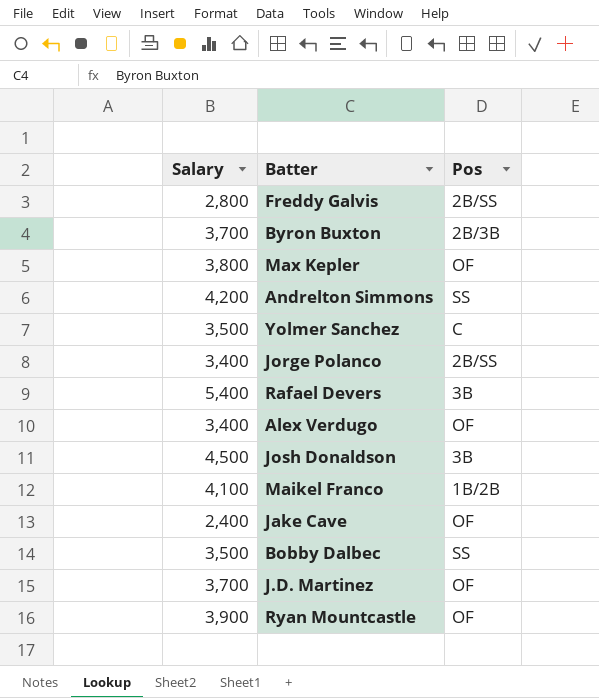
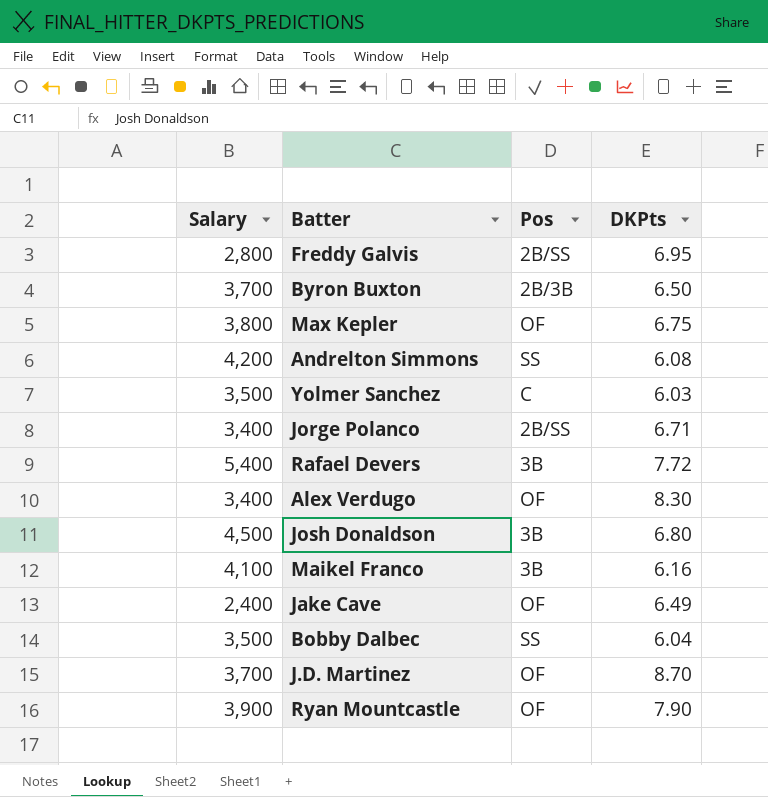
column DKPts | position: none -> 4
Maikel Franco | Pos: 1B/2B -> 3B

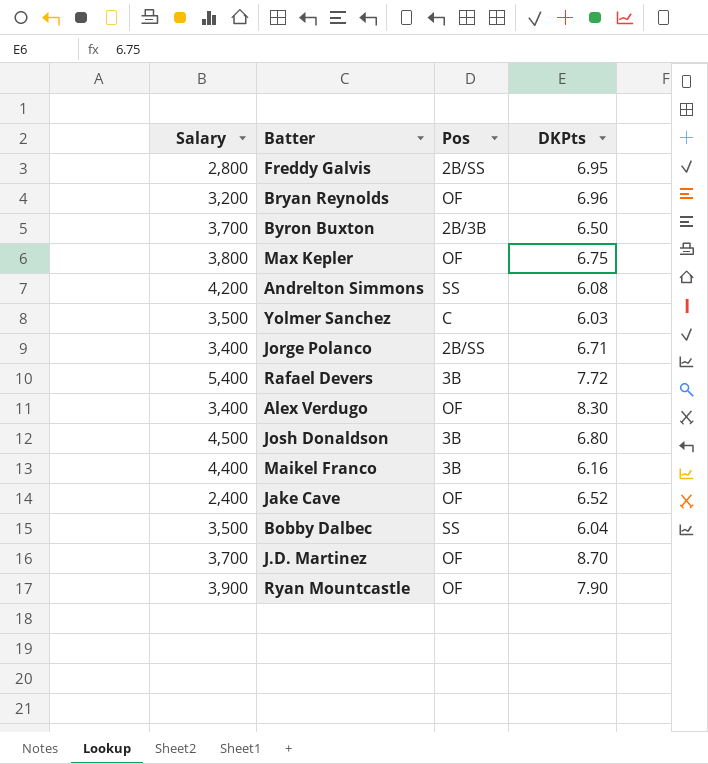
row Bryan Reynolds: none -> 3,200 | OF | 6.96
Maikel Franco | Salary: 4,100 -> 4,400
Jake Cave | DKPts: 6.49 -> 6.52

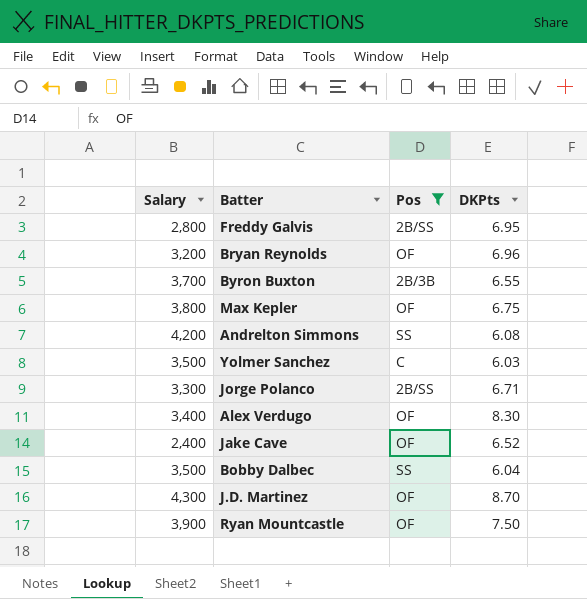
filter: none -> Pos != 3B
Byron Buxton | DKPts: 6.50 -> 6.55
Jorge Polanco | Salary: 3,400 -> 3,300
J.D. Martinez | Salary: 3,700 -> 4,300
Ryan Mountcastle | DKPts: 7.90 -> 7.50

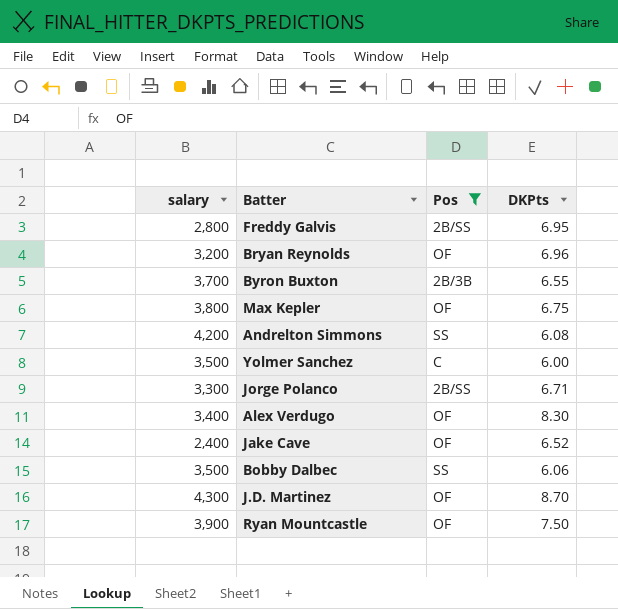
column name: Salary -> salary
Yolmer Sanchez | DKPts: 6.03 -> 6.00
Bobby Dalbec | DKPts: 6.04 -> 6.06

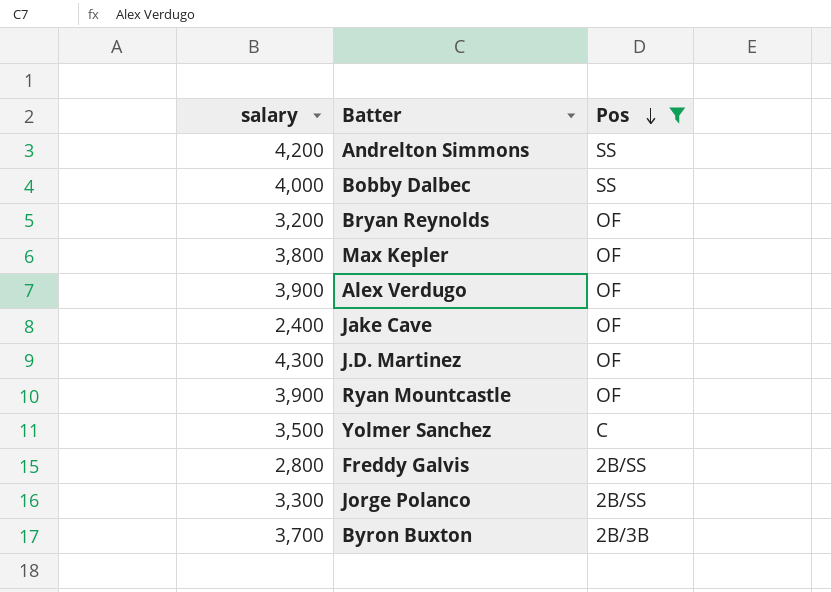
row order: none -> Pos descending
column DKPts | position: 4 -> none
Bobby Dalbec | salary: 3,500 -> 4,000
Alex Verdugo | salary: 3,400 -> 3,900

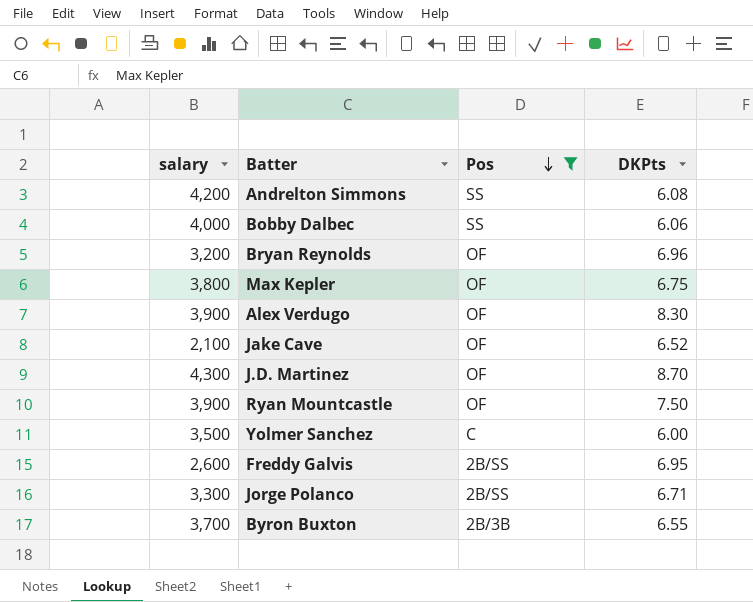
column DKPts | position: none -> 4
Jake Cave | salary: 2,400 -> 2,100
Freddy Galvis | salary: 2,800 -> 2,600

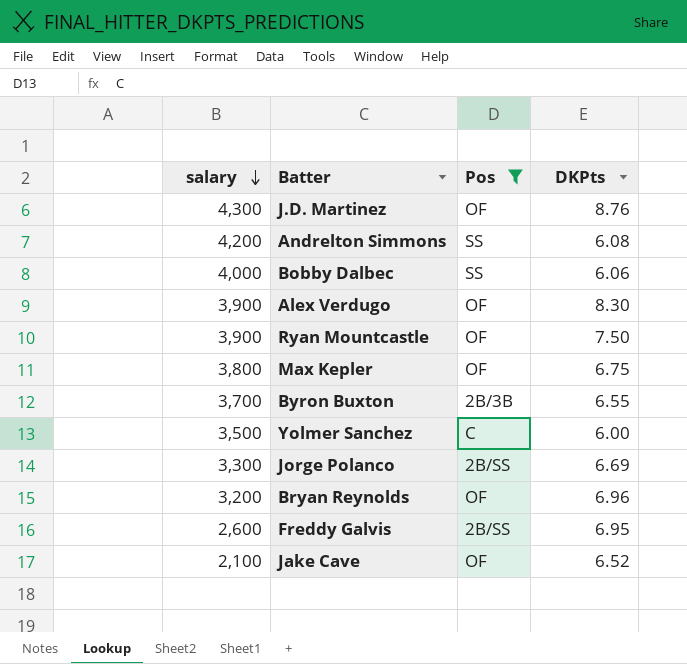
row order: Pos descending -> salary descending
J.D. Martinez | DKPts: 8.70 -> 8.76
Jorge Polanco | DKPts: 6.71 -> 6.69

